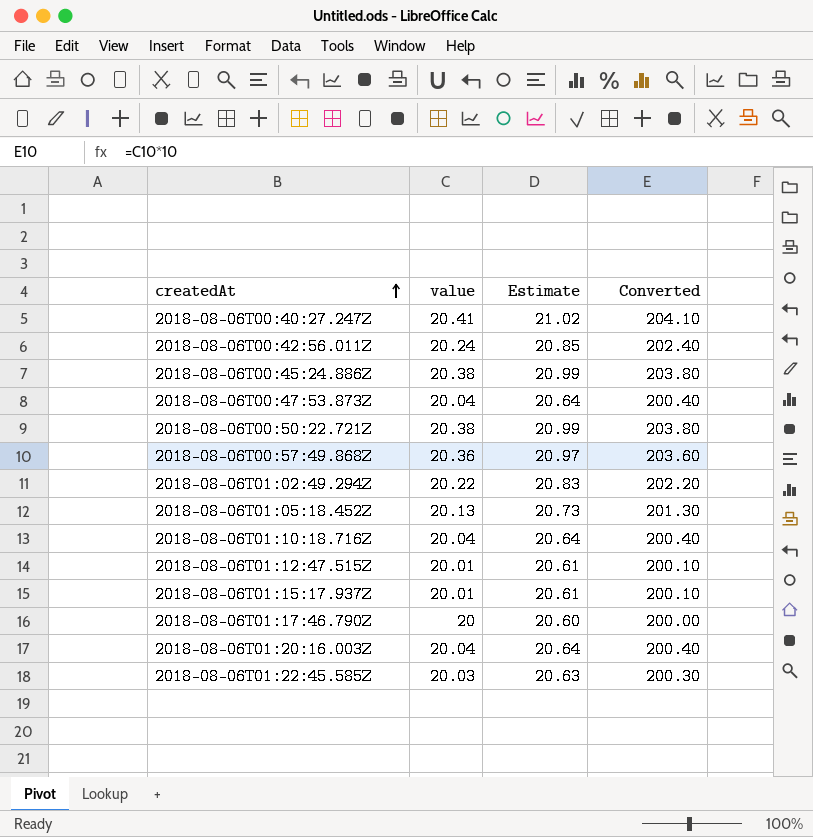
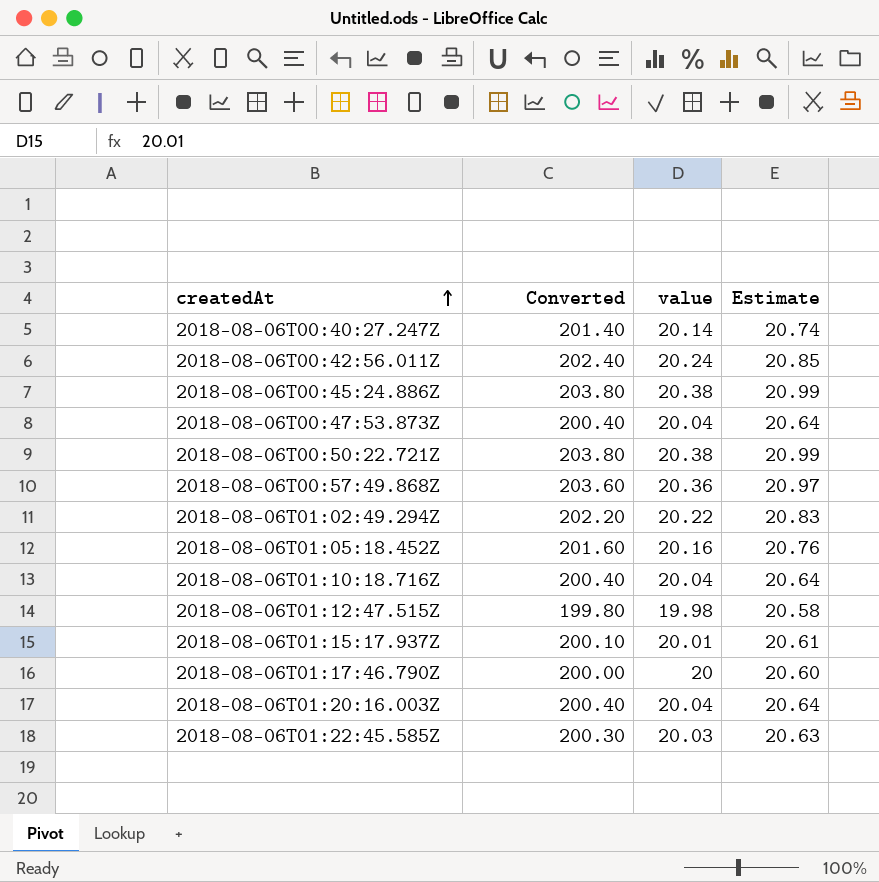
column Converted | position: 4 -> 2
2018-08-06T00:40:27.247Z | Converted: 204.10 -> 201.40
2018-08-06T00:40:27.247Z | value: 20.41 -> 20.14
2018-08-06T00:40:27.247Z | Estimate: 21.02 -> 20.74
2018-08-06T01:05:18.452Z | Converted: 201.30 -> 201.60
2018-08-06T01:05:18.452Z | value: 20.13 -> 20.16
2018-08-06T01:05:18.452Z | Estimate: 20.73 -> 20.76
2018-08-06T01:12:47.515Z | Converted: 200.10 -> 199.80
2018-08-06T01:12:47.515Z | value: 20.01 -> 19.98
2018-08-06T01:12:47.515Z | Estimate: 20.61 -> 20.58

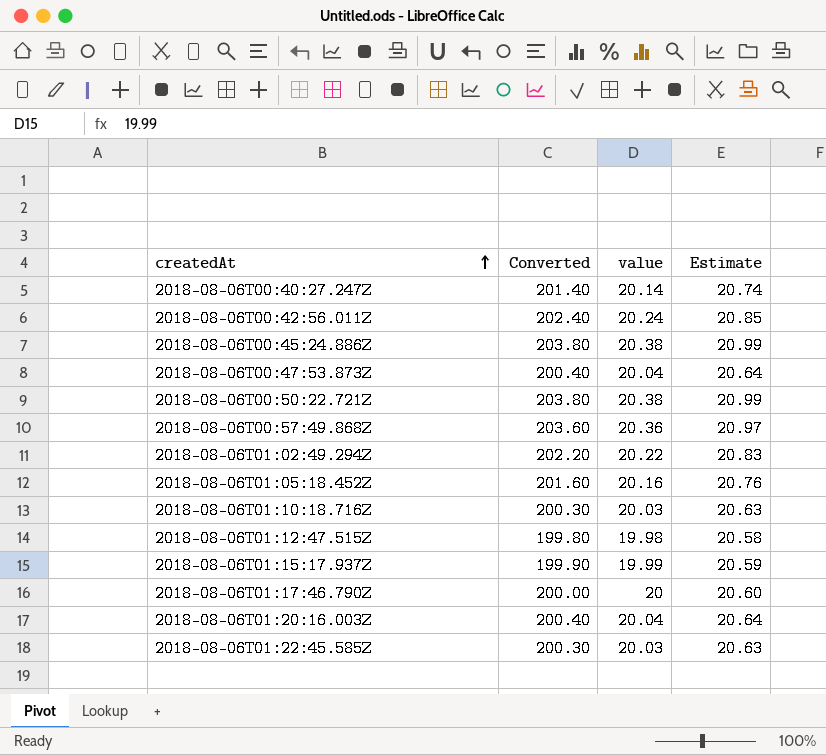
2018-08-06T01:10:18.716Z | Converted: 200.40 -> 200.30
2018-08-06T01:10:18.716Z | value: 20.04 -> 20.03
2018-08-06T01:10:18.716Z | Estimate: 20.64 -> 20.63
2018-08-06T01:15:17.937Z | Converted: 200.10 -> 199.90
2018-08-06T01:15:17.937Z | value: 20.01 -> 19.99
2018-08-06T01:15:17.937Z | Estimate: 20.61 -> 20.59

